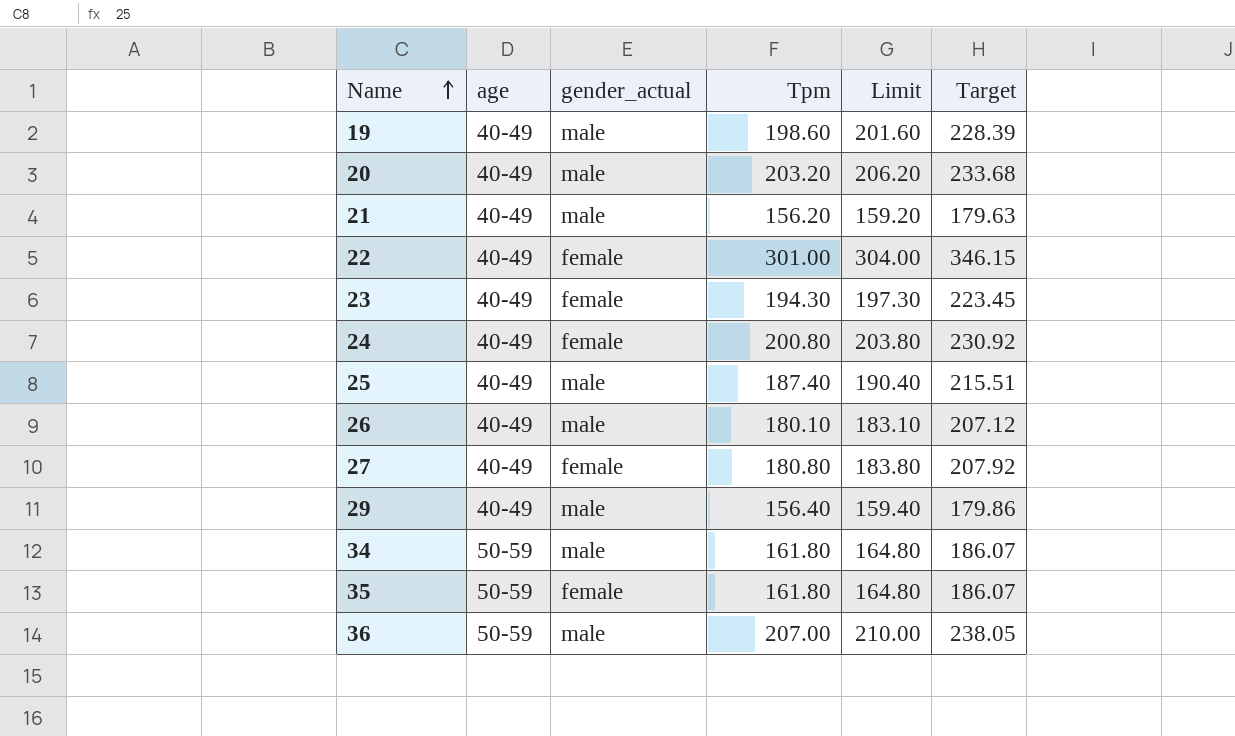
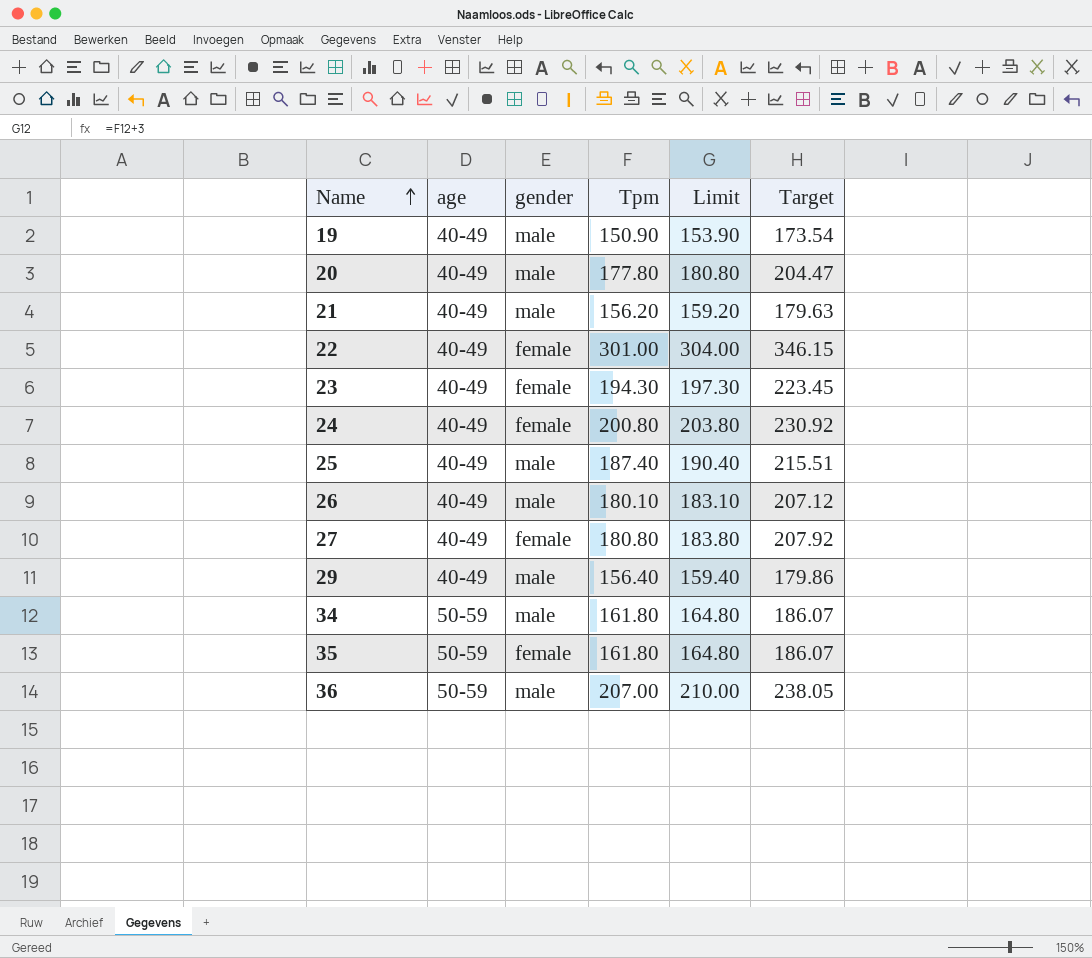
column name: gender_actual -> gender
19 | Tpm: 198.60 -> 150.90
19 | Limit: 201.60 -> 153.90
19 | Target: 228.39 -> 173.54
20 | Tpm: 203.20 -> 177.80
20 | Limit: 206.20 -> 180.80
20 | Target: 233.68 -> 204.47

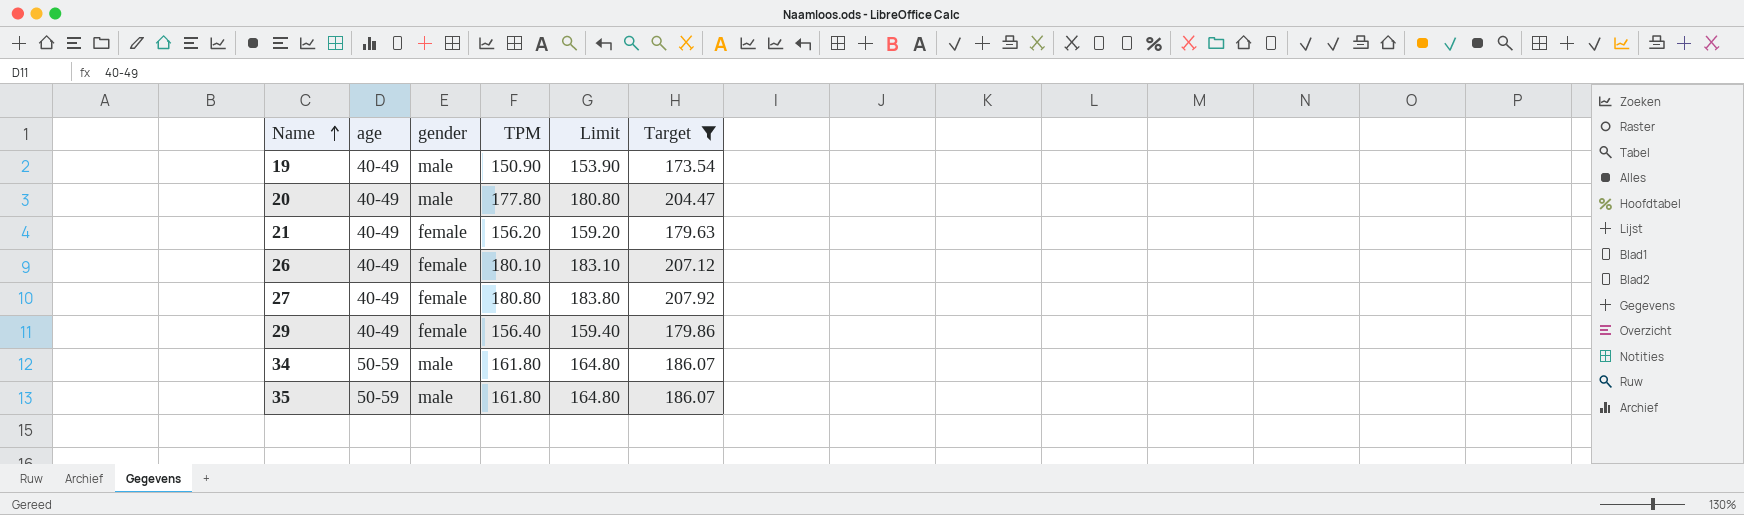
filter: none -> Target <= 207.92
column name: Tpm -> TPM
21 | gender: male -> female
26 | gender: male -> female
29 | gender: male -> female
35 | gender: female -> male

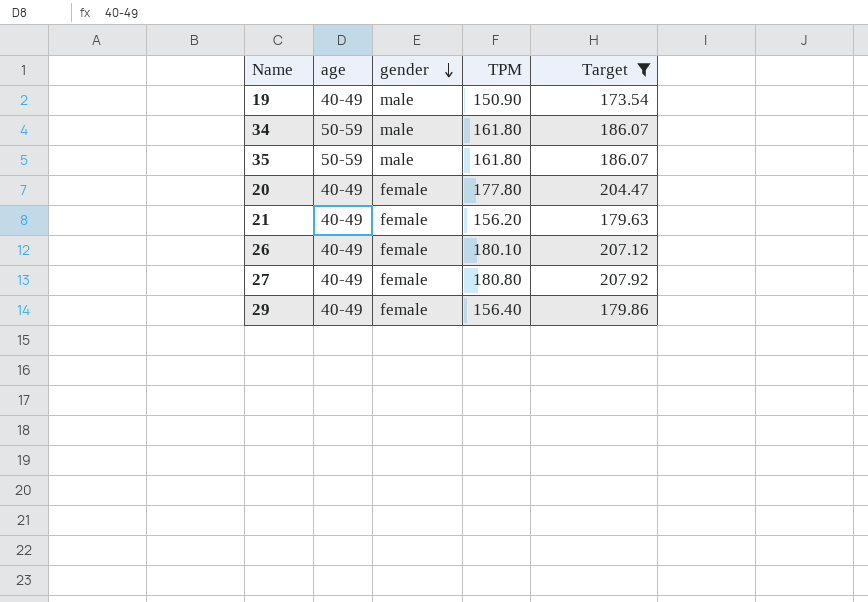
row order: Name ascending -> gender descending
column Limit | formula: [TPM] + 3 -> none
20 | gender: male -> female

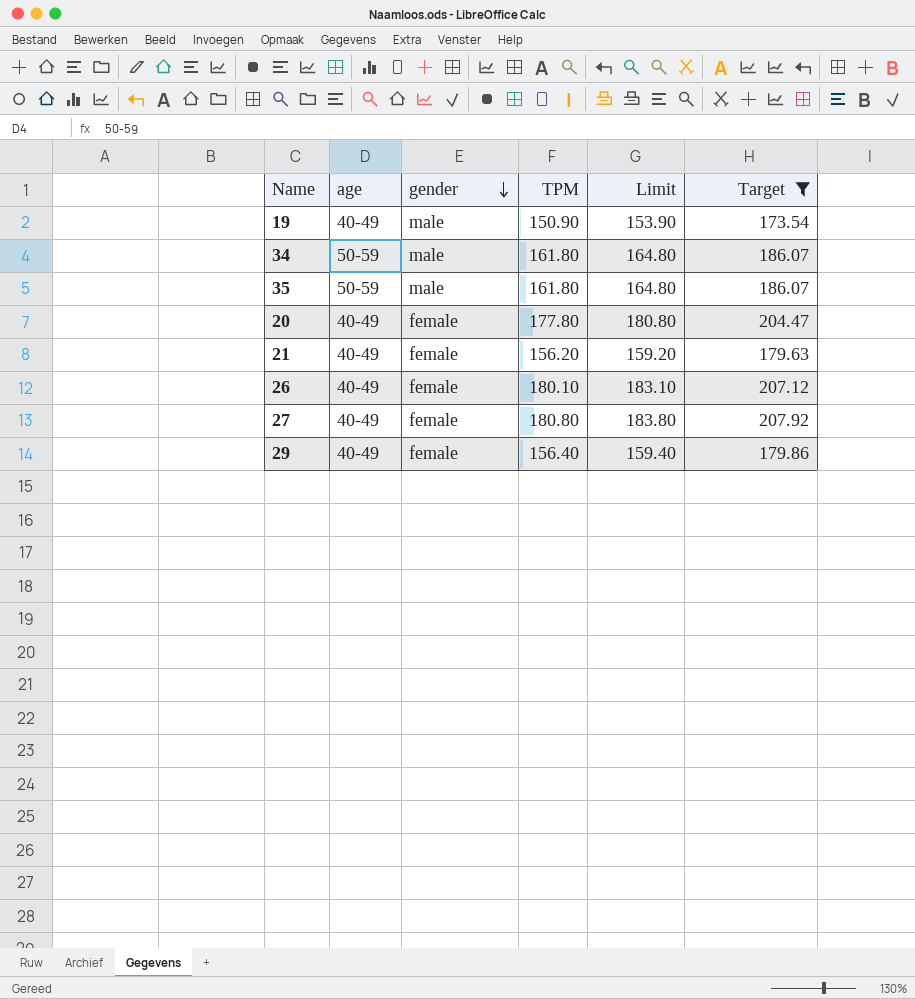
column Limit | formula: none -> [TPM] + 3

